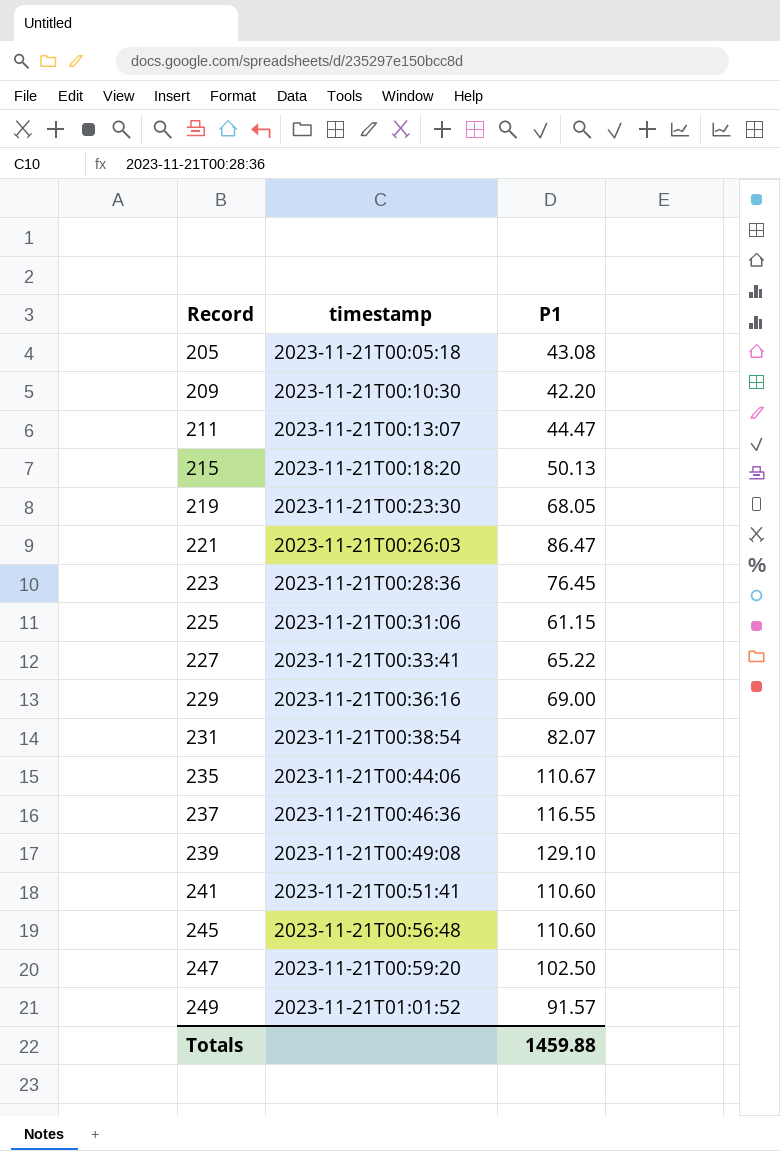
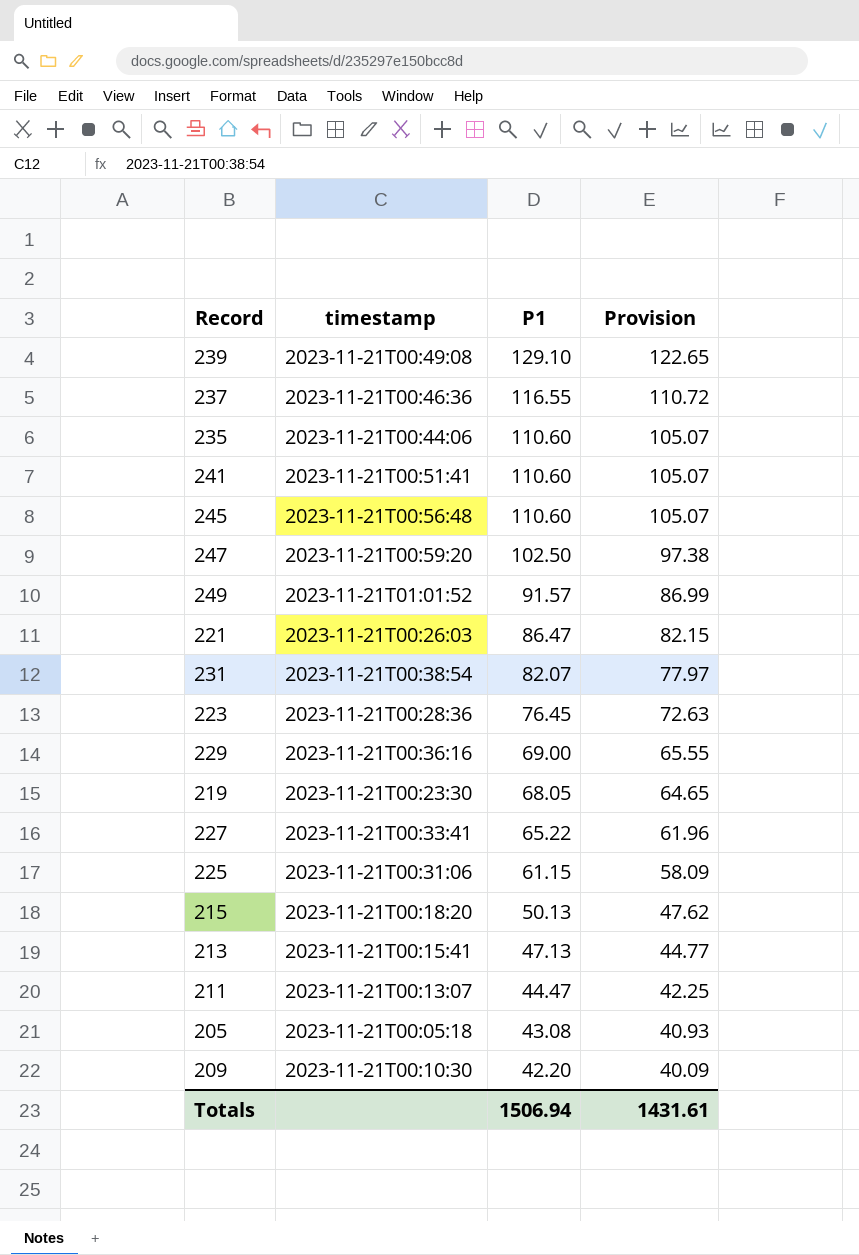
row order: Record ascending -> P1 descending
column Provision | formula: none -> [P1] * 0.95
235 | P1: 110.67 -> 110.60
row 213: none -> 2023-11-21T00:15:41 | 47.13 | 44.77
Totals | P1: 1459.88 -> 1506.94

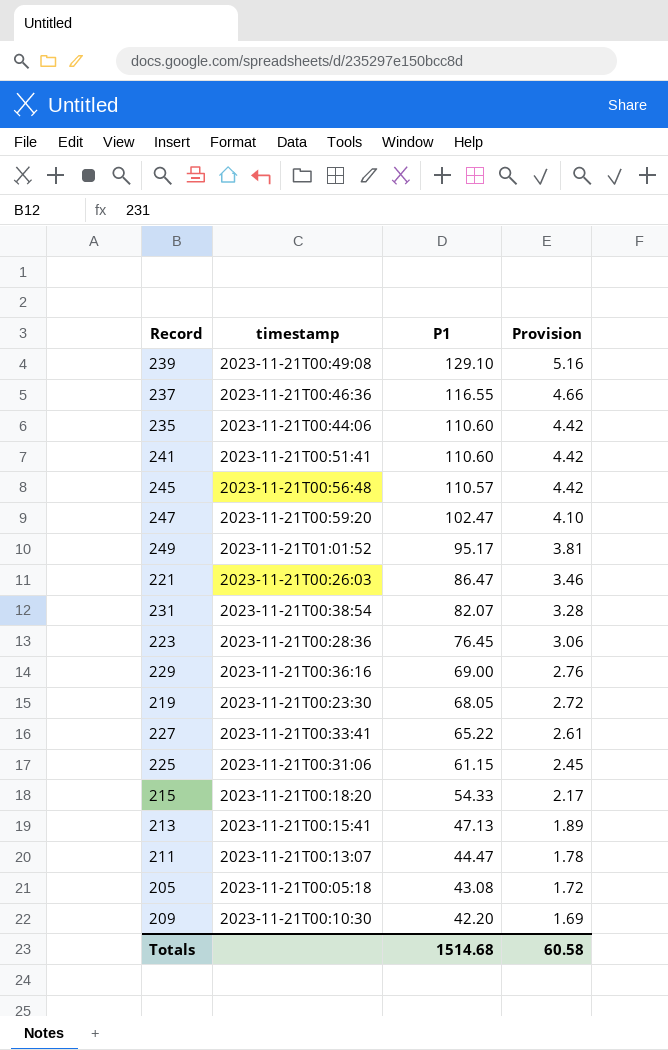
column Provision | formula: [P1] * 0.95 -> [P1] * 0.04
245 | P1: 110.60 -> 110.57
247 | P1: 102.50 -> 102.47
249 | P1: 91.57 -> 95.17
215 | P1: 50.13 -> 54.33
Totals | P1: 1506.94 -> 1514.68
Totals | Provision: 1431.61 -> 60.58

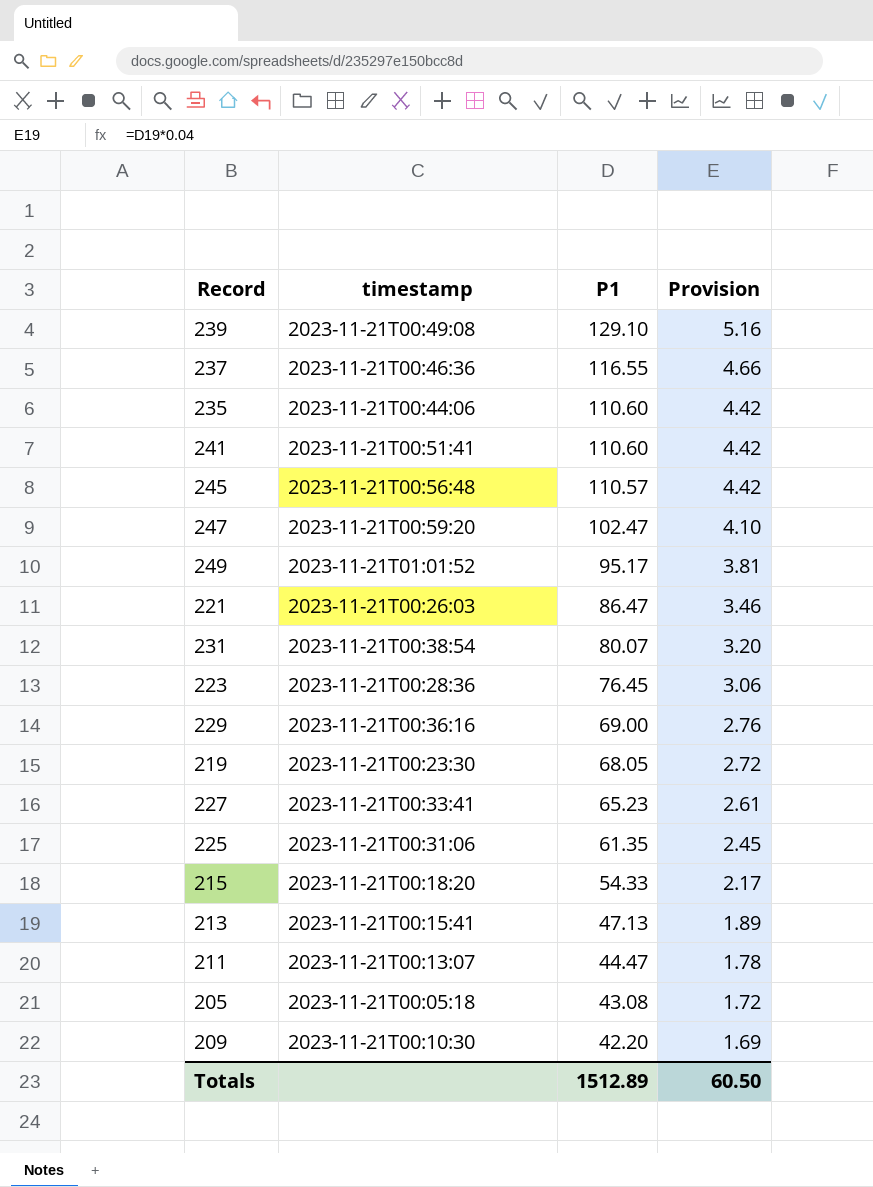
231 | P1: 82.07 -> 80.07
231 | Provision: 3.28 -> 3.20
227 | P1: 65.22 -> 65.23
225 | P1: 61.15 -> 61.35
Totals | P1: 1514.68 -> 1512.89
Totals | Provision: 60.58 -> 60.50

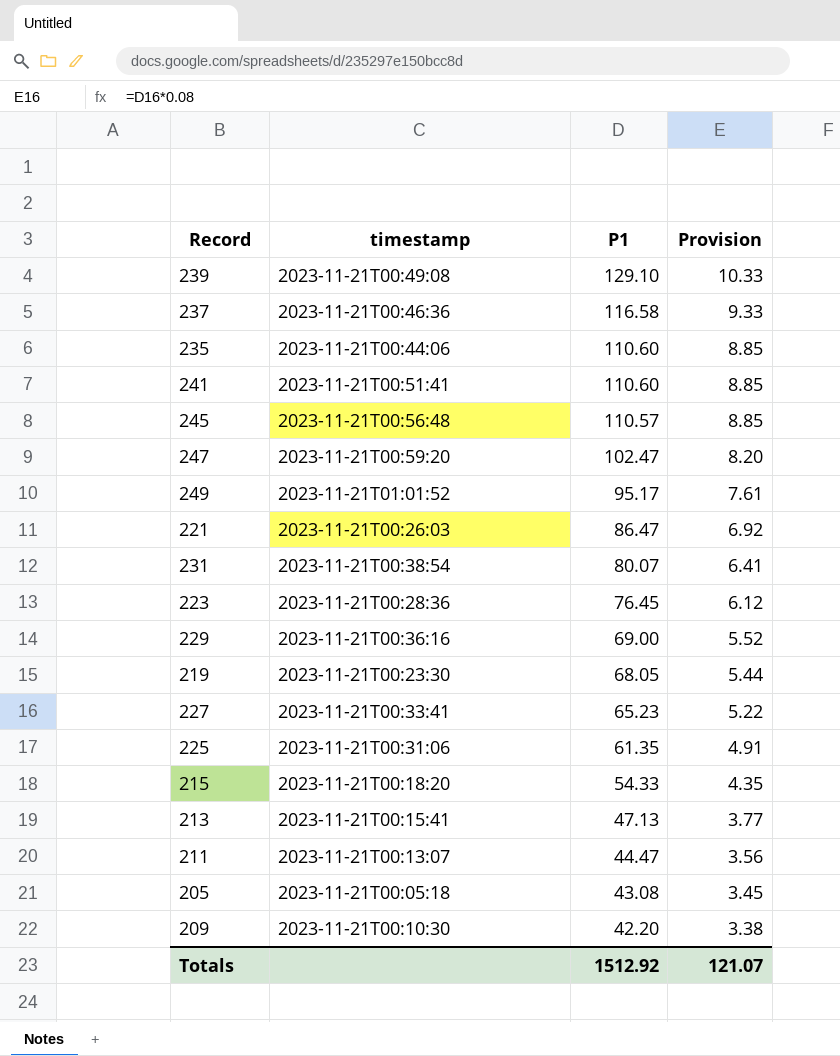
column Provision | formula: [P1] * 0.04 -> [P1] * 0.08
237 | P1: 116.55 -> 116.58
Totals | P1: 1512.89 -> 1512.92
Totals | Provision: 60.50 -> 121.07

